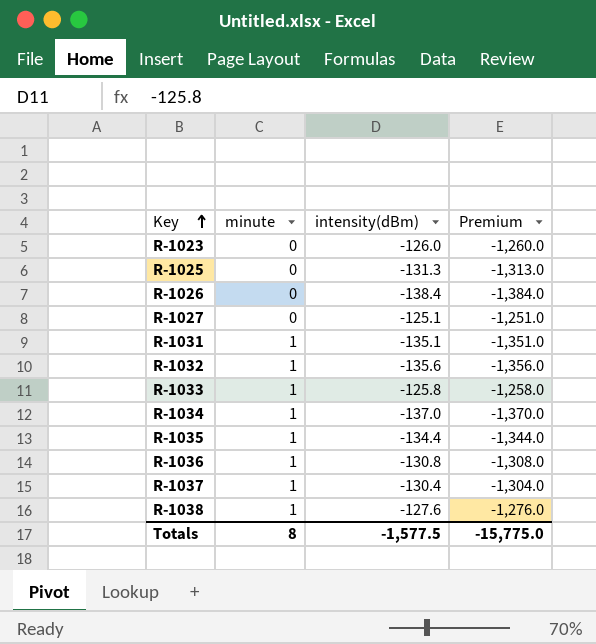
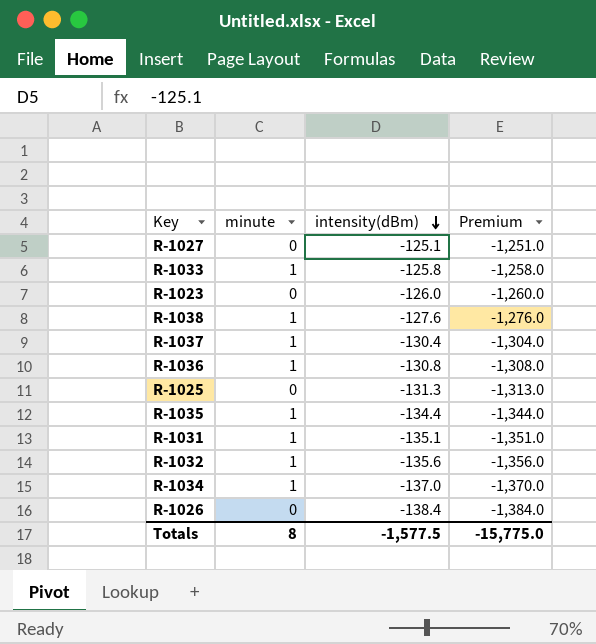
row order: Key ascending -> intensity(dBm) descending

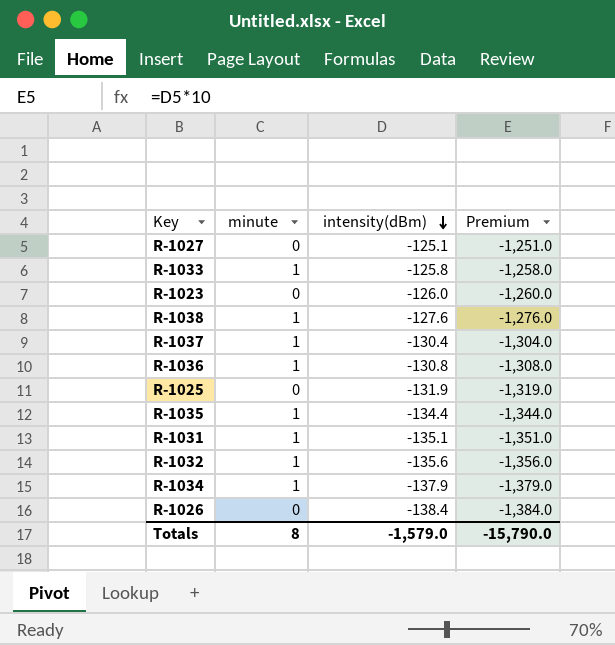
R-1025 | intensity(dBm): -131.3 -> -131.9
R-1025 | Premium: -1,313.0 -> -1,319.0
R-1034 | intensity(dBm): -137.0 -> -137.9
R-1034 | Premium: -1,370.0 -> -1,379.0
Totals | intensity(dBm): -1,577.5 -> -1,579.0
Totals | Premium: -15,775.0 -> -15,790.0

